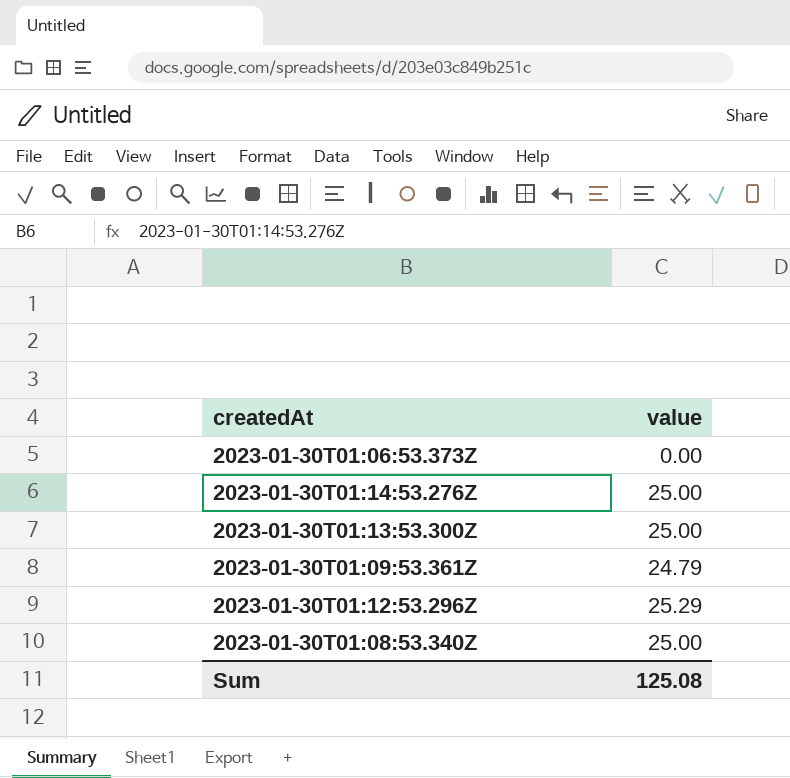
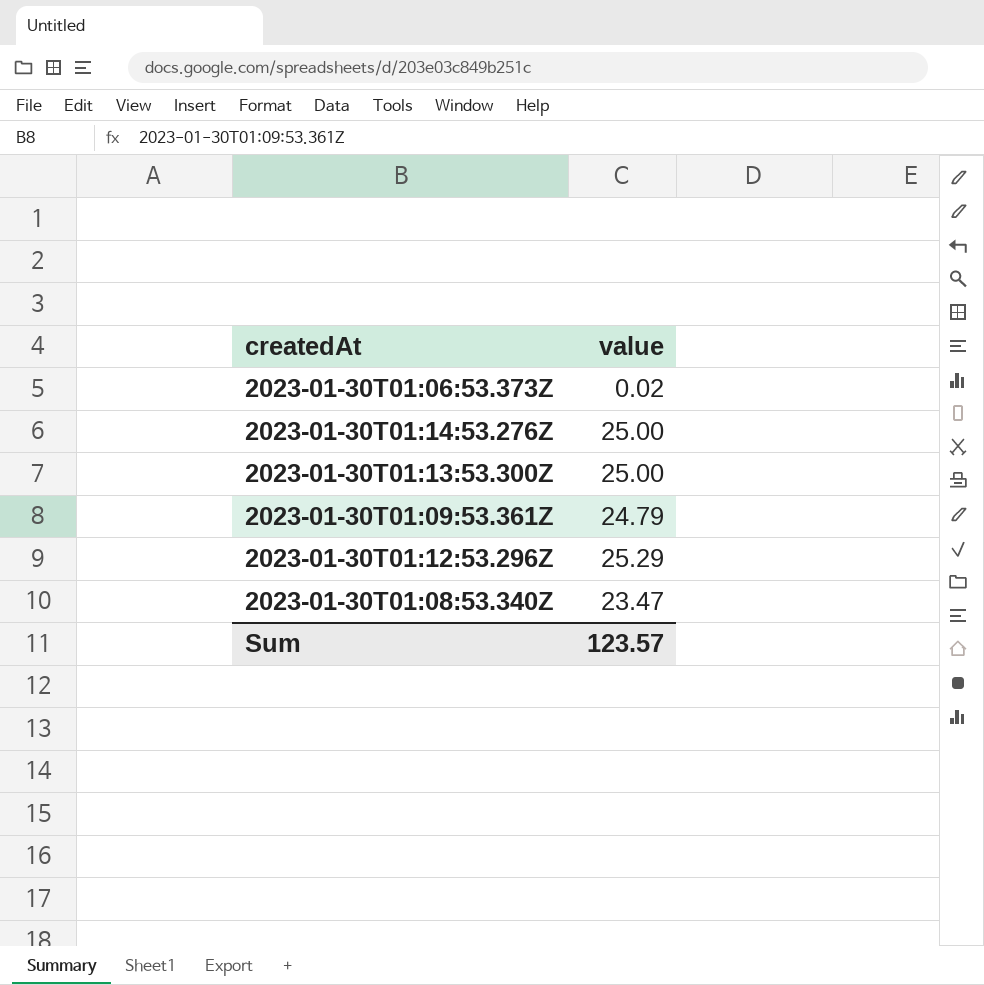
2023-01-30T01:06:53.373Z | value: 0.00 -> 0.02
2023-01-30T01:08:53.340Z | value: 25.00 -> 23.47
Sum | value: 125.08 -> 123.57

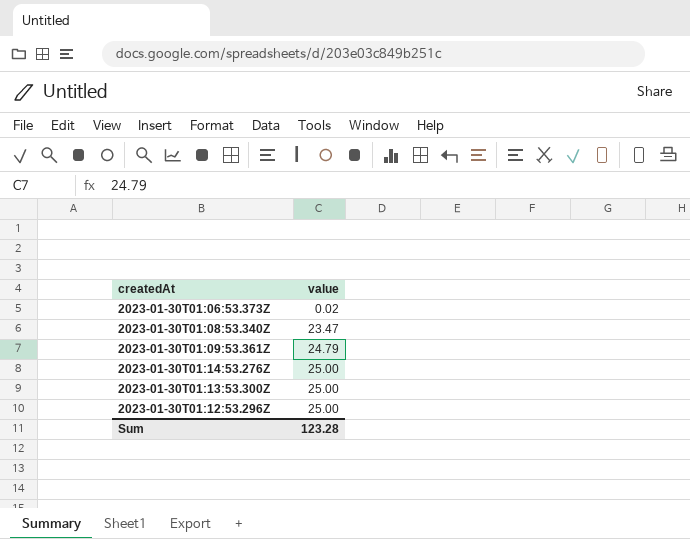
row order: none -> value ascending
2023-01-30T01:12:53.296Z | value: 25.29 -> 25.00
Sum | value: 123.57 -> 123.28

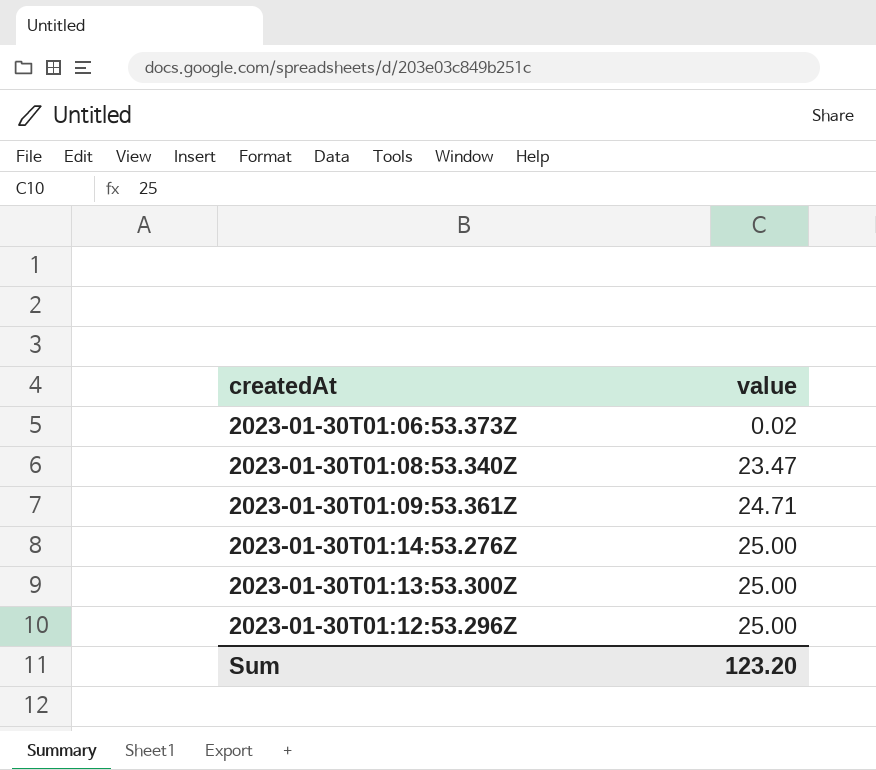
2023-01-30T01:09:53.361Z | value: 24.79 -> 24.71
Sum | value: 123.28 -> 123.20

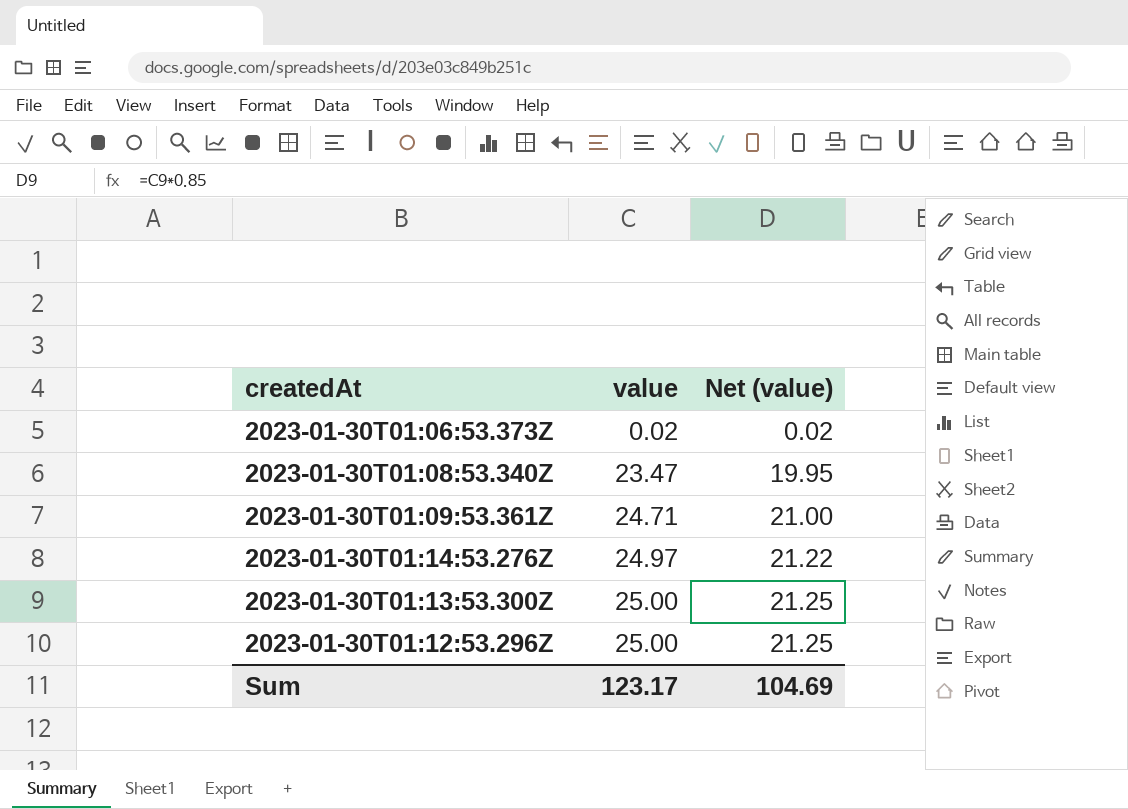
column Net (value) | formula: none -> [value] * 0.85
2023-01-30T01:14:53.276Z | value: 25.00 -> 24.97
Sum | value: 123.20 -> 123.17

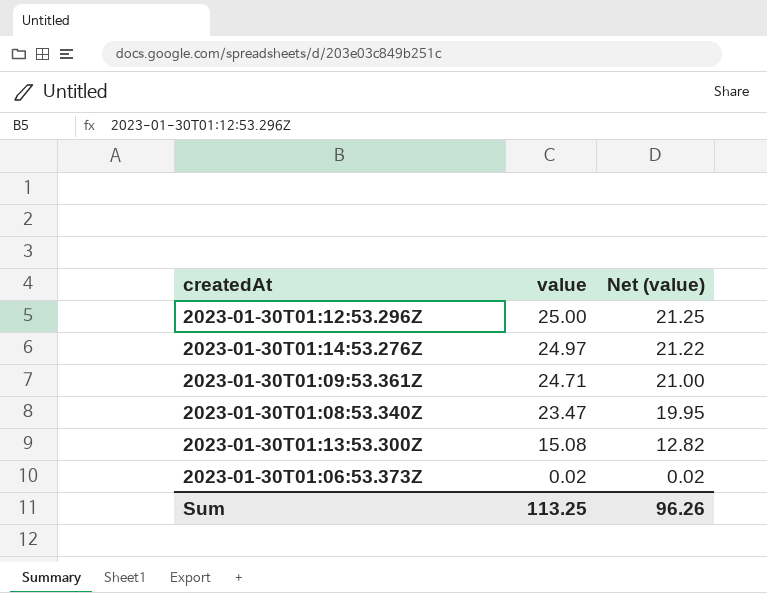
row order: value ascending -> value descending
2023-01-30T01:13:53.300Z | value: 25.00 -> 15.08
2023-01-30T01:13:53.300Z | Net (value): 21.25 -> 12.82
Sum | value: 123.17 -> 113.25
Sum | Net (value): 104.69 -> 96.26

